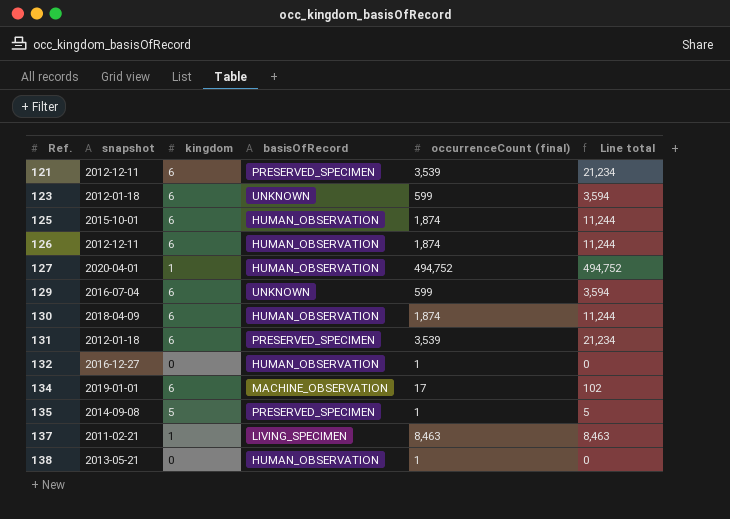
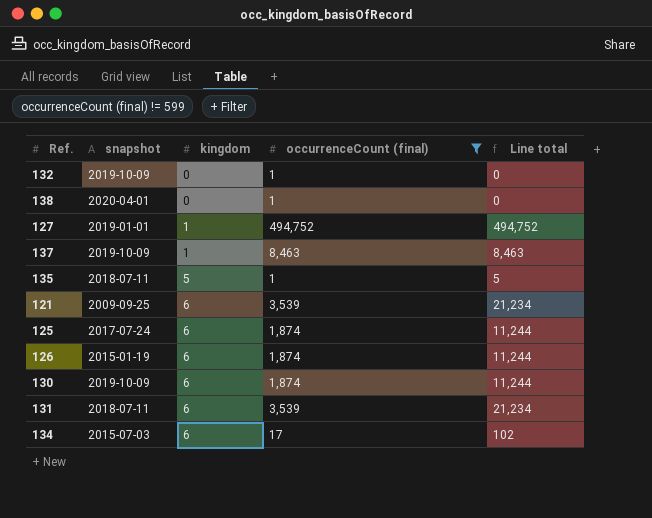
filter: none -> occurrenceCount (final) != 599
row order: Ref. ascending -> kingdom ascending
column basisOfRecord | position: 4 -> none
132 | snapshot: 2016-12-27 -> 2019-10-09
138 | snapshot: 2013-05-21 -> 2020-04-01
127 | snapshot: 2020-04-01 -> 2019-01-01
137 | snapshot: 2011-02-21 -> 2019-10-09
135 | snapshot: 2014-09-08 -> 2018-07-11
121 | snapshot: 2012-12-11 -> 2009-09-25
125 | snapshot: 2015-10-01 -> 2017-07-24
126 | snapshot: 2012-12-11 -> 2015-01-19
130 | snapshot: 2018-04-09 -> 2019-10-09
131 | snapshot: 2012-01-18 -> 2018-07-11
134 | snapshot: 2019-01-01 -> 2015-07-03

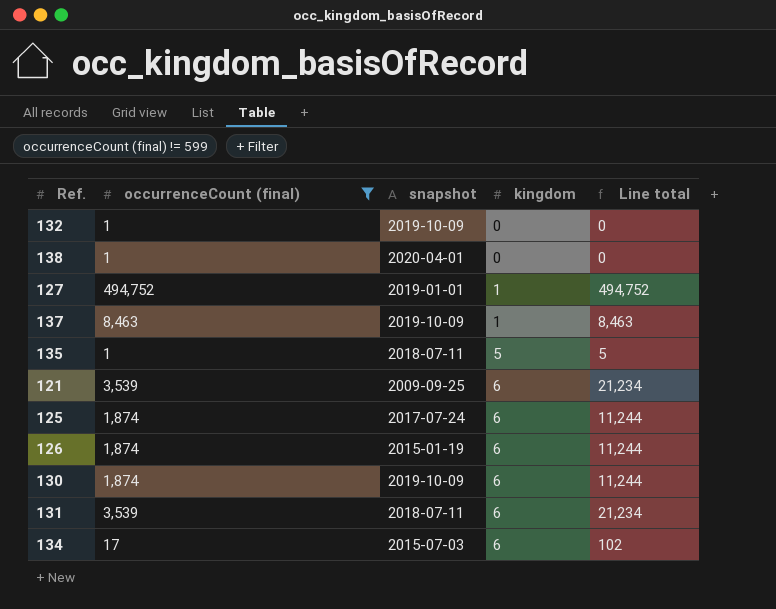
column occurrenceCount (final) | position: 4 -> 2

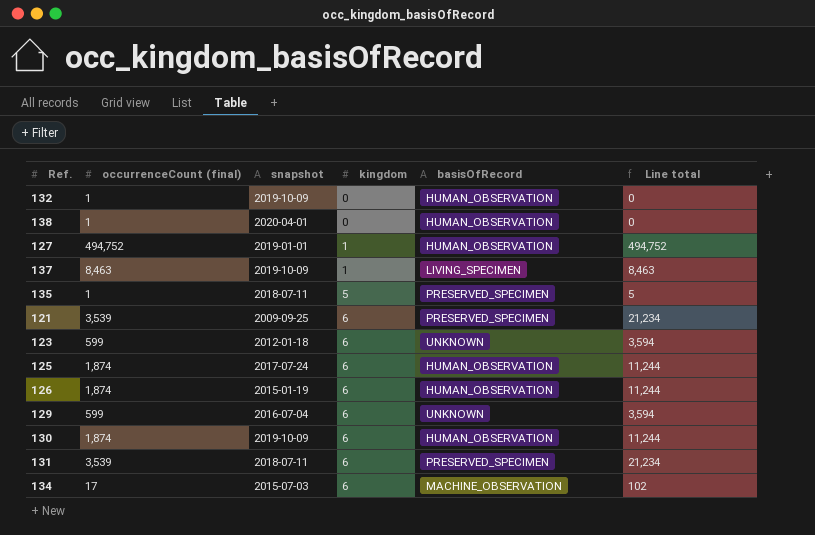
filter: occurrenceCount (final) != 599 -> none
column basisOfRecord | position: none -> 5

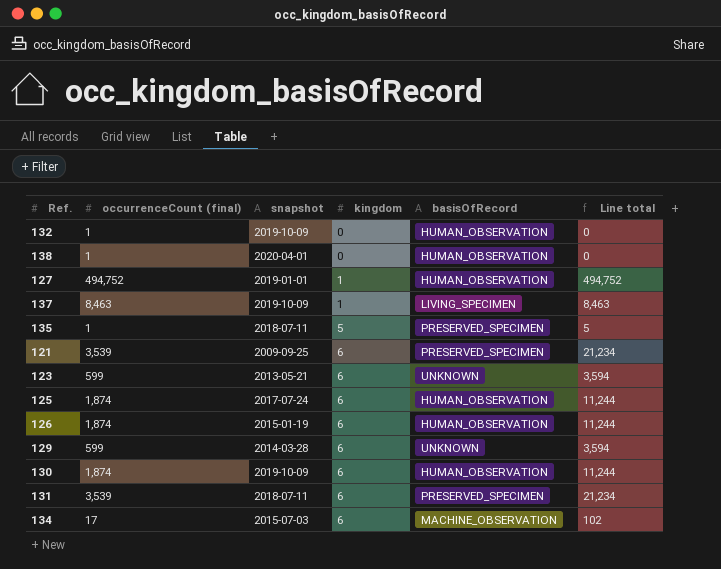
123 | snapshot: 2012-01-18 -> 2013-05-21
129 | snapshot: 2016-07-04 -> 2014-03-28

